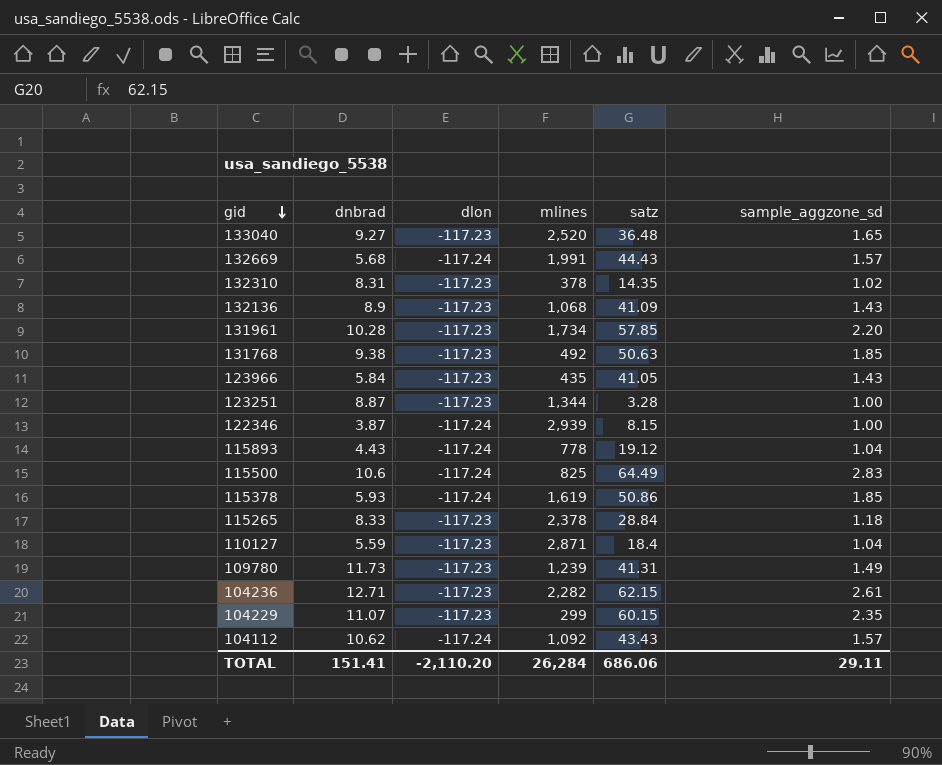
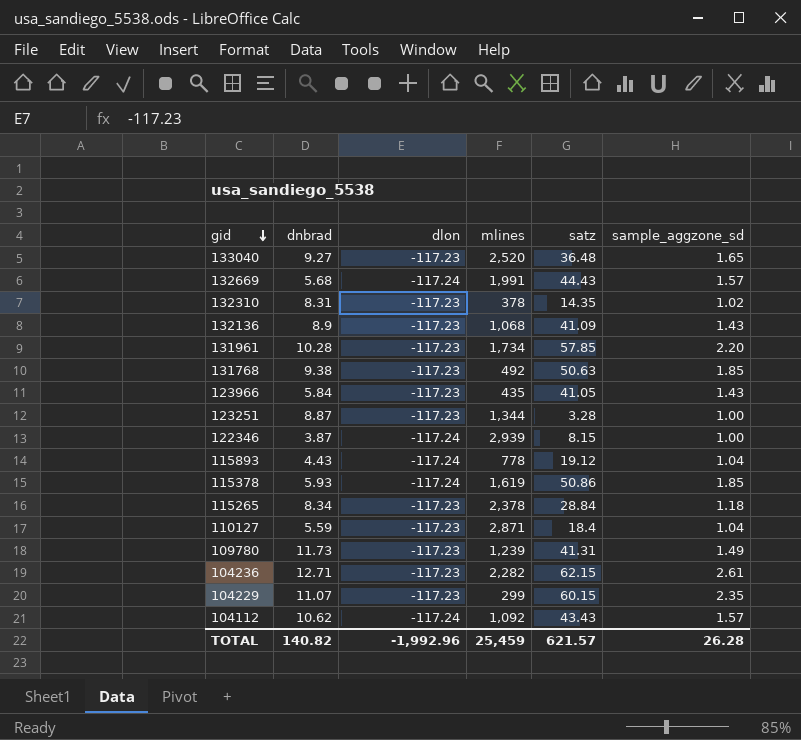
row 115500: 10.6 | -117.24 | 825 | 64.49 | 2.83 -> none
115265 | dnbrad: 8.33 -> 8.34
TOTAL | dnbrad: 151.41 -> 140.82
TOTAL | dlon: -2,110.20 -> -1,992.96
TOTAL | mlines: 26,284 -> 25,459
TOTAL | satz: 686.06 -> 621.57
TOTAL | sample_aggzone_sd: 29.11 -> 26.28

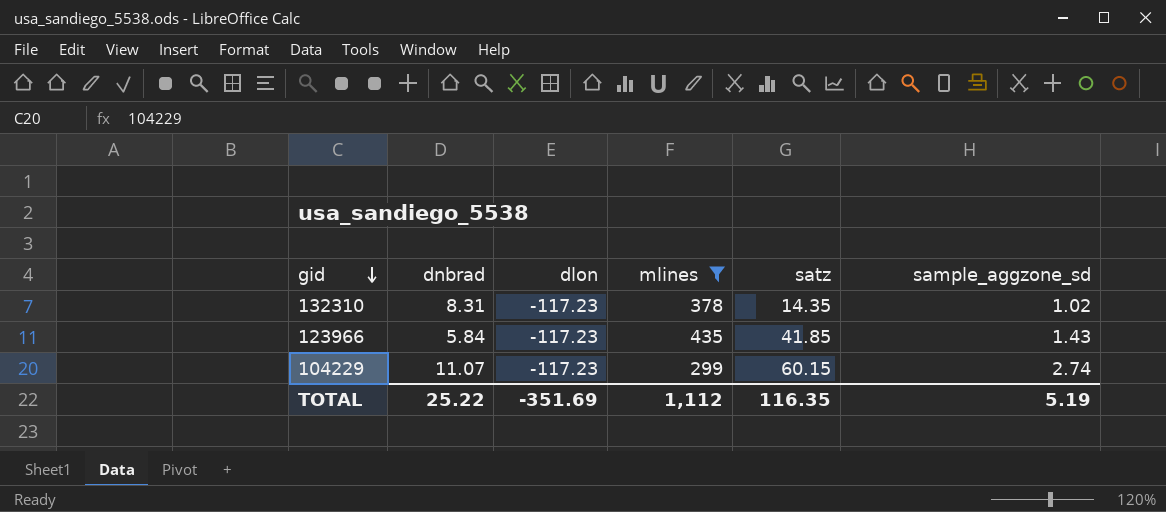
filter: none -> mlines <= 435
123966 | satz: 41.05 -> 41.85
104229 | sample_aggzone_sd: 2.35 -> 2.74
TOTAL | dnbrad: 140.82 -> 25.22
TOTAL | dlon: -1,992.96 -> -351.69
TOTAL | mlines: 25,459 -> 1,112
TOTAL | satz: 621.57 -> 116.35
TOTAL | sample_aggzone_sd: 26.28 -> 5.19

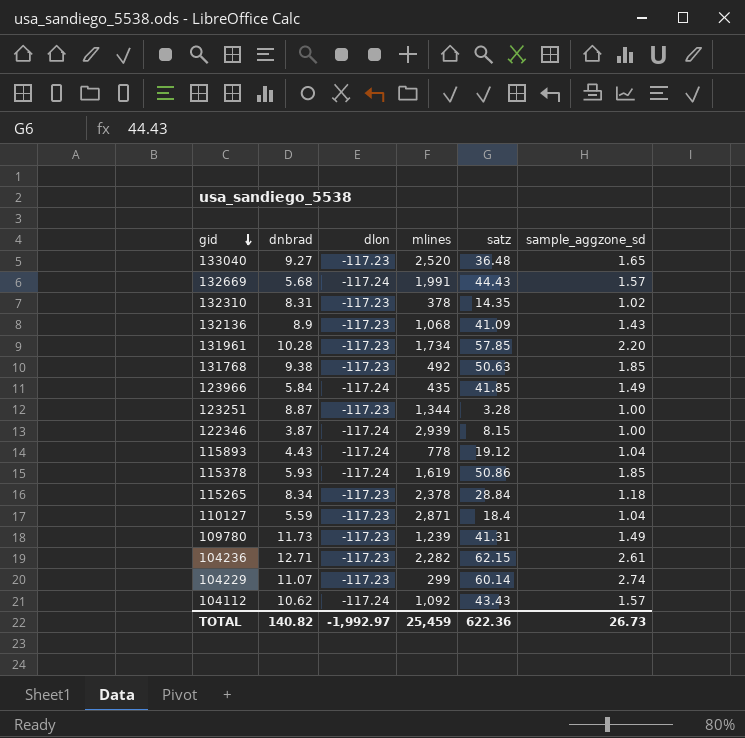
filter: mlines <= 435 -> none
123966 | dlon: -117.23 -> -117.24
123966 | sample_aggzone_sd: 1.43 -> 1.49
104229 | satz: 60.15 -> 60.14
TOTAL | dnbrad: 25.22 -> 140.82
TOTAL | dlon: -351.69 -> -1,992.97
TOTAL | mlines: 1,112 -> 25,459
TOTAL | satz: 116.35 -> 622.36
TOTAL | sample_aggzone_sd: 5.19 -> 26.73

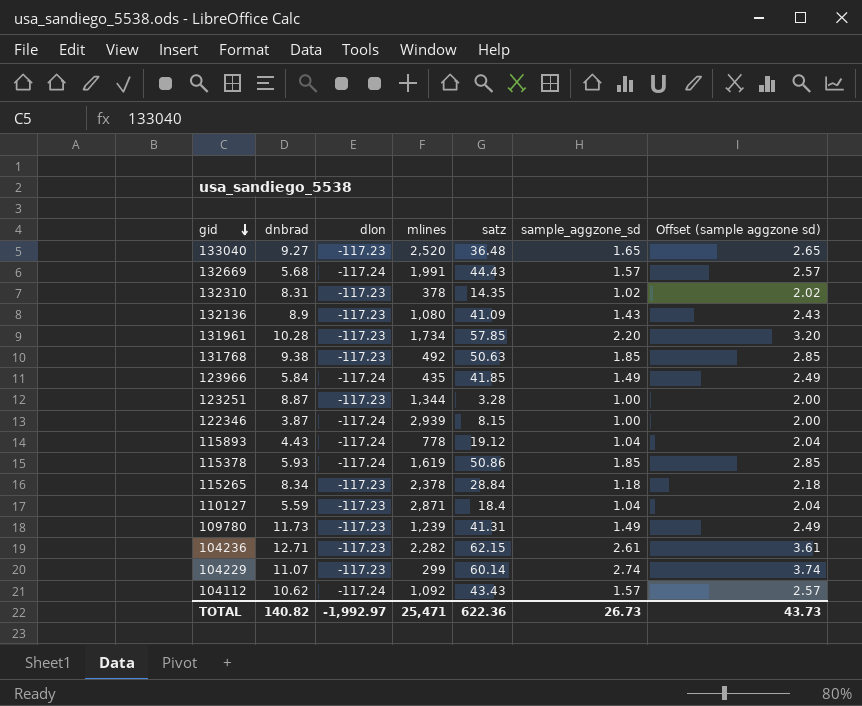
column Offset (sample aggzone sd) | formula: none -> [sample_aggzone_sd] + 1
132136 | mlines: 1,068 -> 1,080
TOTAL | mlines: 25,459 -> 25,471

